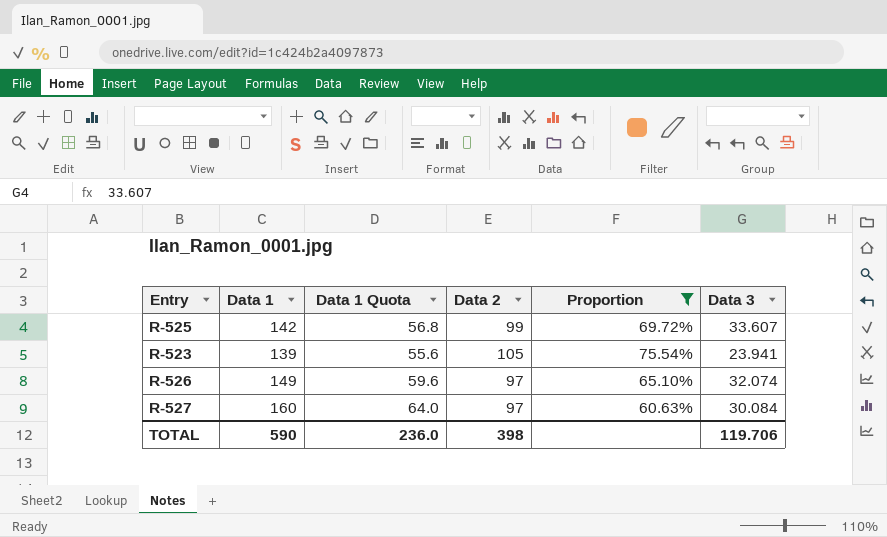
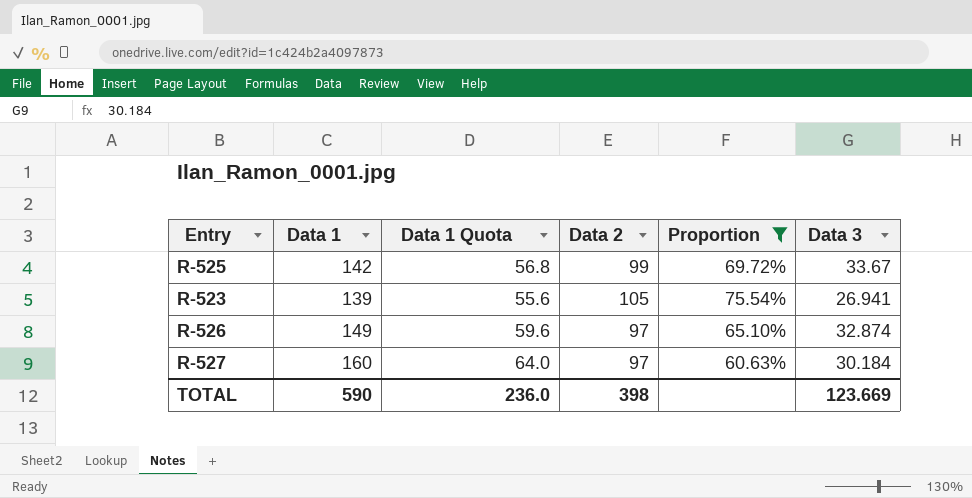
R-525 | Data 3: 33.607 -> 33.67
R-523 | Data 3: 23.941 -> 26.941
R-526 | Data 3: 32.074 -> 32.874
R-527 | Data 3: 30.084 -> 30.184
TOTAL | Data 3: 119.706 -> 123.669

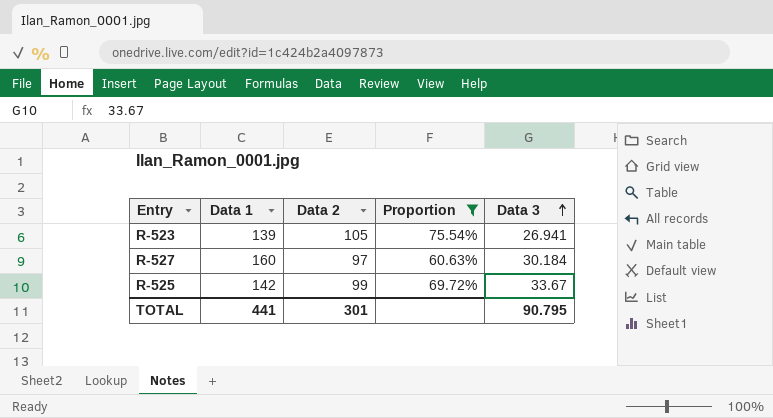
row order: none -> Data 3 ascending
column Data 1 Quota | formula: [Data 1] * 0.4 -> none
row R-526: 149 | 59.6 | 97 | 65.10% | 32.874 -> none
TOTAL | Data 1: 590 -> 441
TOTAL | Data 2: 398 -> 301
TOTAL | Data 3: 123.669 -> 90.795

